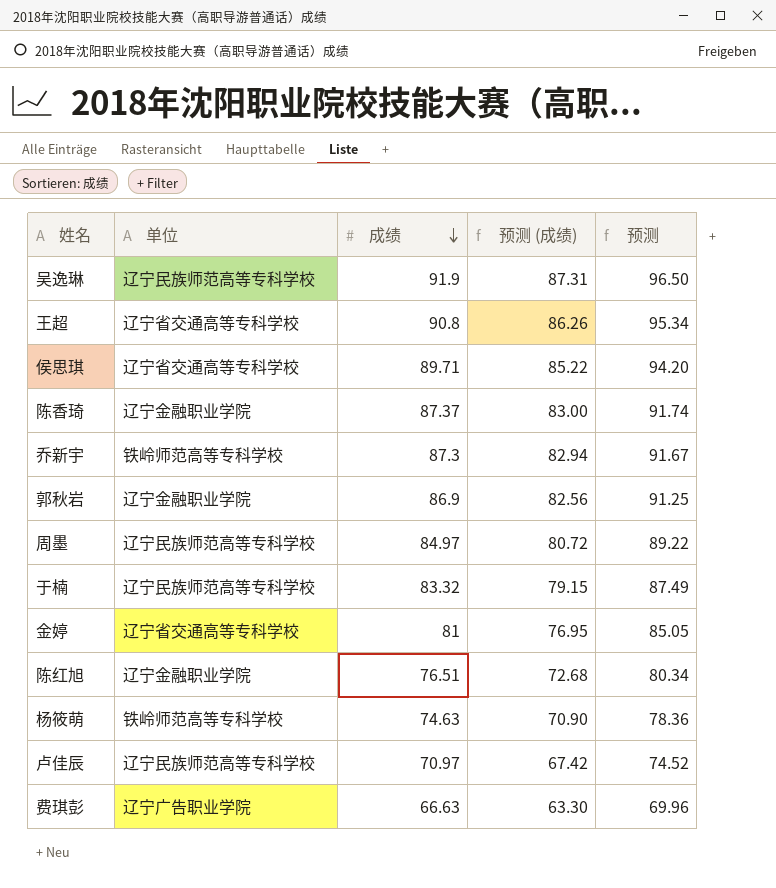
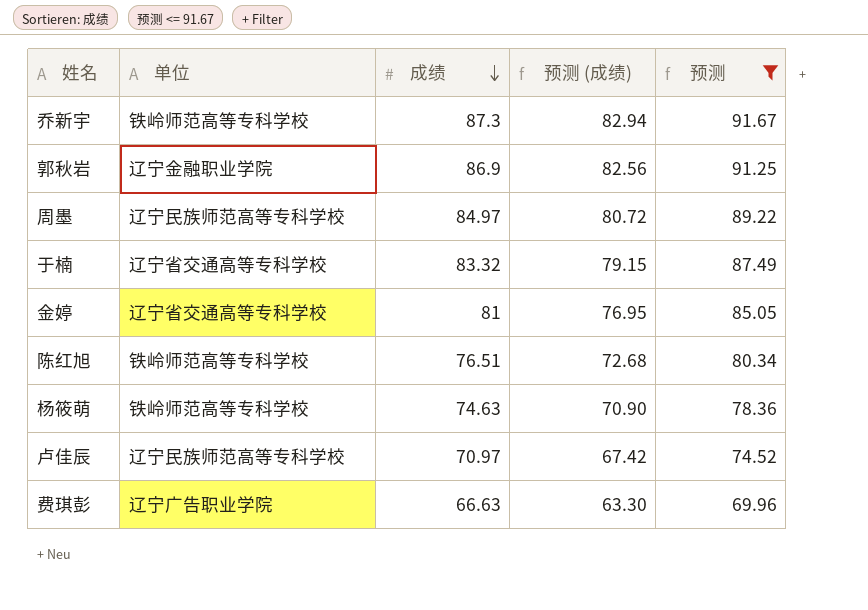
filter: none -> 预测 <= 91.67
于楠 | 单位: 辽宁民族师范高等专科学校 -> 辽宁省交通高等专科学校
陈红旭 | 单位: 辽宁金融职业学院 -> 铁岭师范高等专科学校

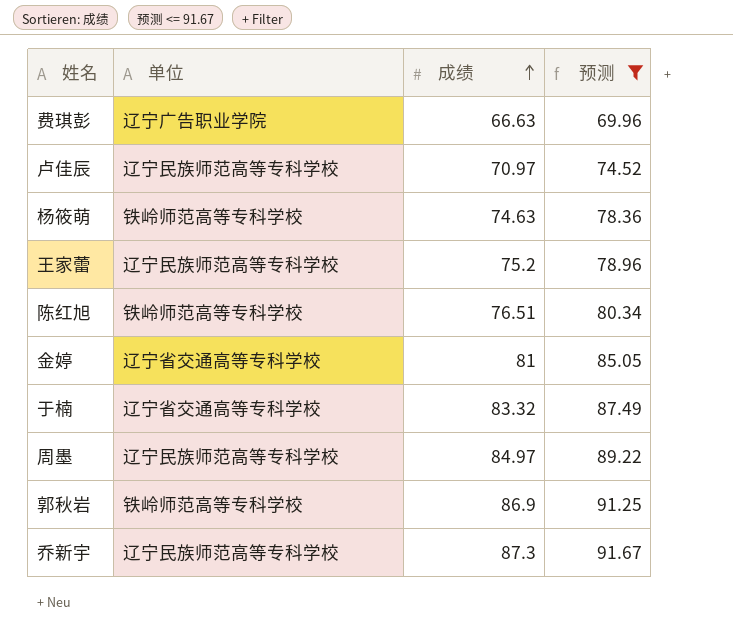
row order: 成绩 descending -> 成绩 ascending
column 预测 (成绩) | formula: [成绩] * 0.95 -> none
row 王家蕾: none -> 辽宁民族师范高等专科学校 | 75.2 | 78.96
郭秋岩 | 单位: 辽宁金融职业学院 -> 铁岭师范高等专科学校
乔新宇 | 单位: 铁岭师范高等专科学校 -> 辽宁民族师范高等专科学校

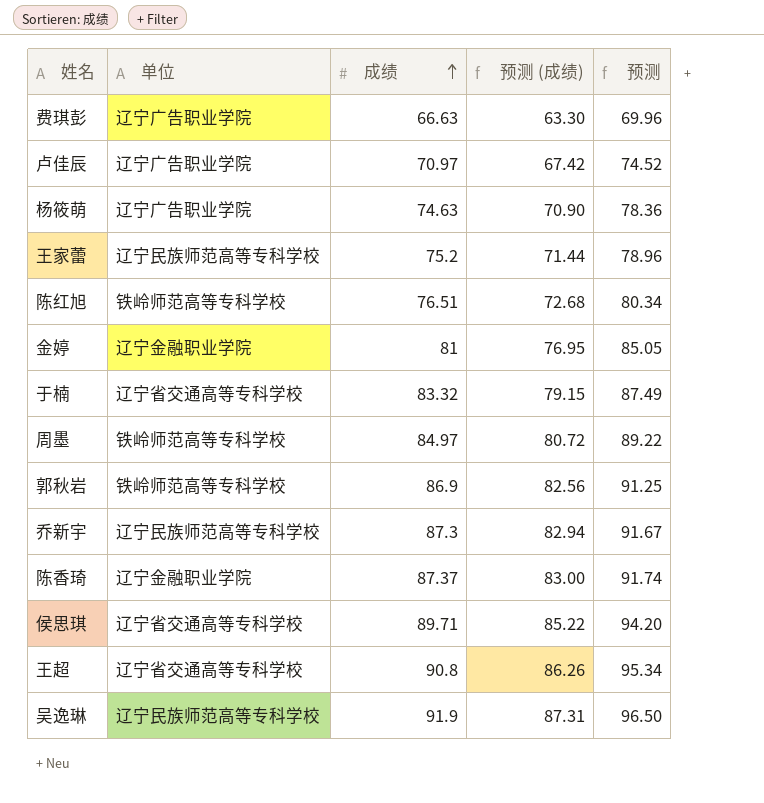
filter: 预测 <= 91.67 -> none
column 预测 (成绩) | formula: none -> [成绩] * 0.95
卢佳辰 | 单位: 辽宁民族师范高等专科学校 -> 辽宁广告职业学院
杨筱萌 | 单位: 铁岭师范高等专科学校 -> 辽宁广告职业学院
金婷 | 单位: 辽宁省交通高等专科学校 -> 辽宁金融职业学院
周墨 | 单位: 辽宁民族师范高等专科学校 -> 铁岭师范高等专科学校

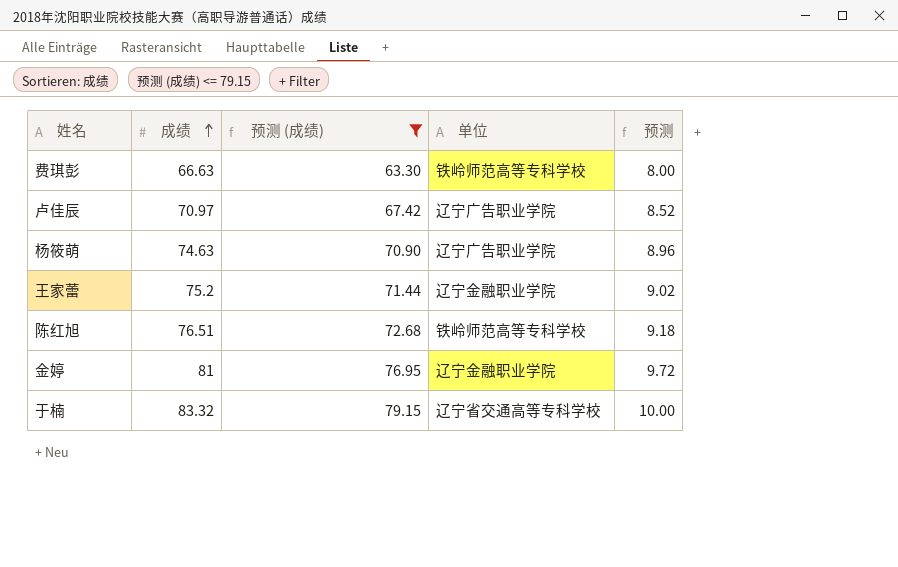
filter: none -> 预测 (成绩) <= 79.15
column 单位 | position: 2 -> 4
column 预测 | formula: [成绩] * 1.05 -> [成绩] * 0.12
费琪彭 | 单位: 辽宁广告职业学院 -> 铁岭师范高等专科学校
王家蕾 | 单位: 辽宁民族师范高等专科学校 -> 辽宁金融职业学院

